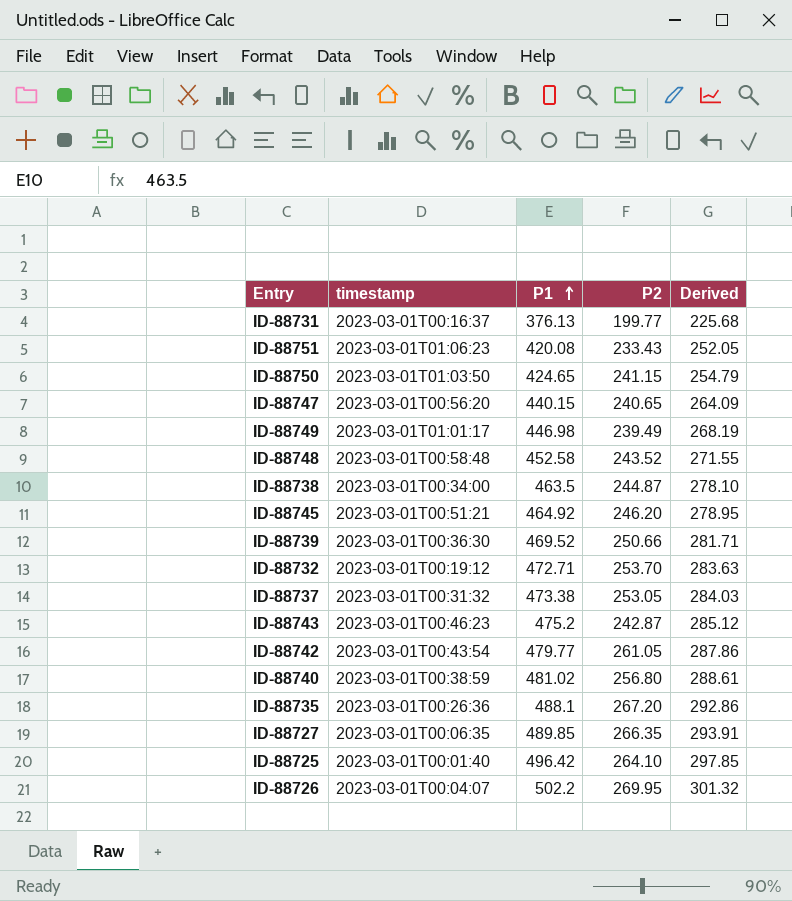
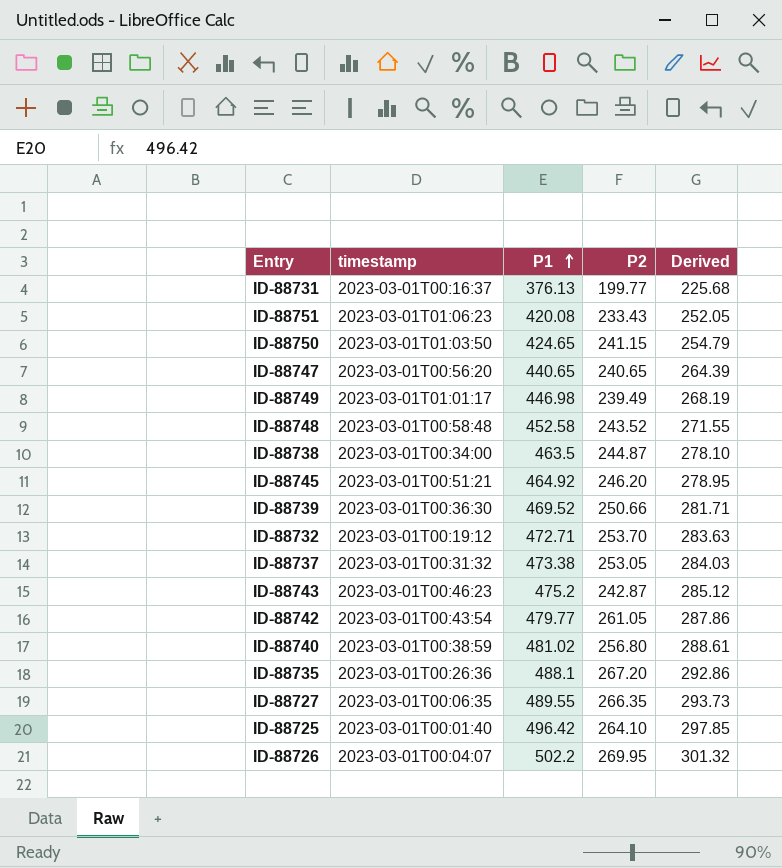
ID-88747 | P1: 440.15 -> 440.65
ID-88747 | Derived: 264.09 -> 264.39
ID-88727 | P1: 489.85 -> 489.55
ID-88727 | Derived: 293.91 -> 293.73

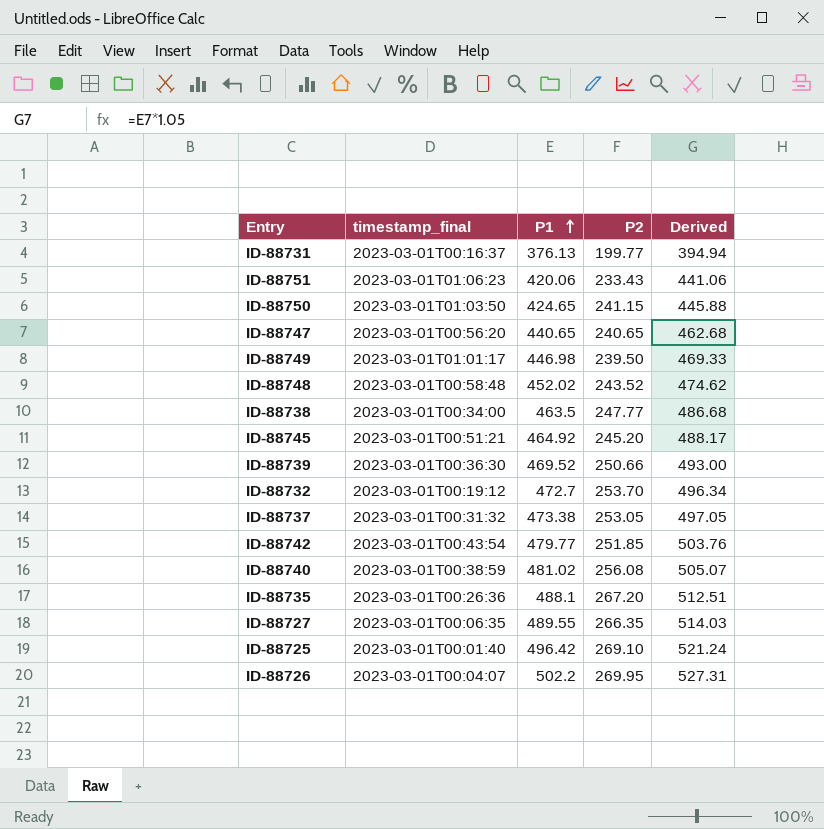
column name: timestamp -> timestamp_final
column Derived | formula: [P1] * 0.6 -> [P1] * 1.05
row ID-88743: 2023-03-01T00:46:23 | 475.2 | 242.87 | 285.12 -> none
ID-88751 | P1: 420.08 -> 420.06
ID-88749 | P2: 239.49 -> 239.50
ID-88748 | P1: 452.58 -> 452.02
ID-88738 | P2: 244.87 -> 247.77
ID-88745 | P2: 246.20 -> 245.20
ID-88732 | P1: 472.71 -> 472.7
ID-88742 | P2: 261.05 -> 251.85
ID-88740 | P2: 256.80 -> 256.08
ID-88725 | P2: 264.10 -> 269.10

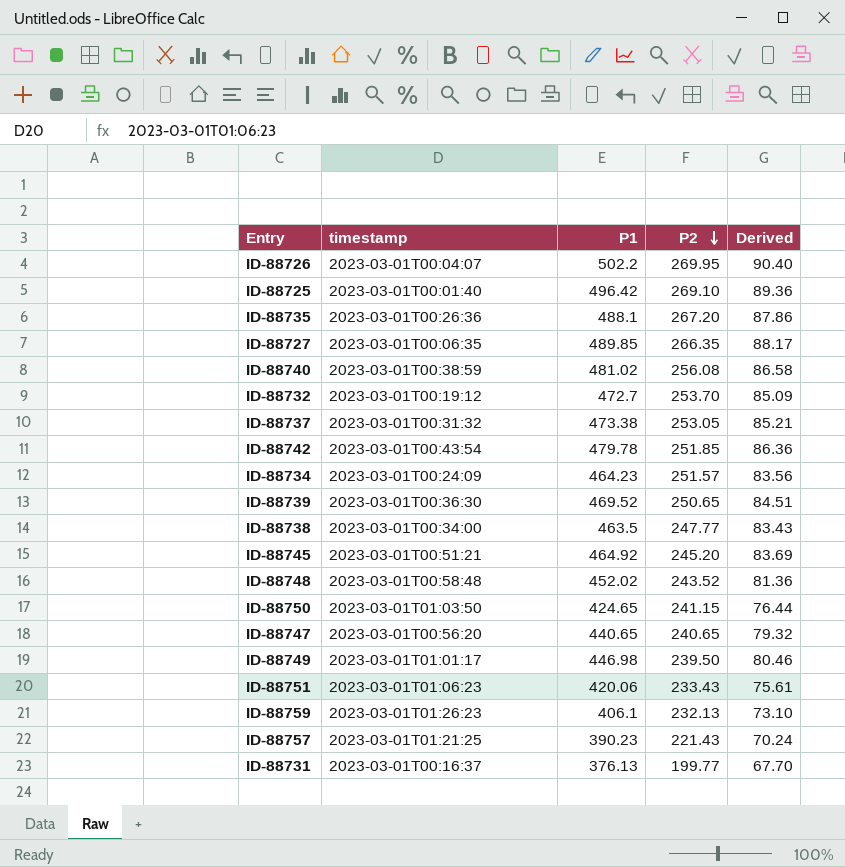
row order: P1 ascending -> P2 descending
column name: timestamp_final -> timestamp
column Derived | formula: [P1] * 1.05 -> [P1] * 0.18
ID-88727 | P1: 489.55 -> 489.85
ID-88742 | P1: 479.77 -> 479.78
row ID-88734: none -> 2023-03-01T00:24:09 | 464.23 | 251.57 | 83.56
ID-88739 | P2: 250.66 -> 250.65
row ID-88759: none -> 2023-03-01T01:26:23 | 406.1 | 232.13 | 73.10
row ID-88757: none -> 2023-03-01T01:21:25 | 390.23 | 221.43 | 70.24

